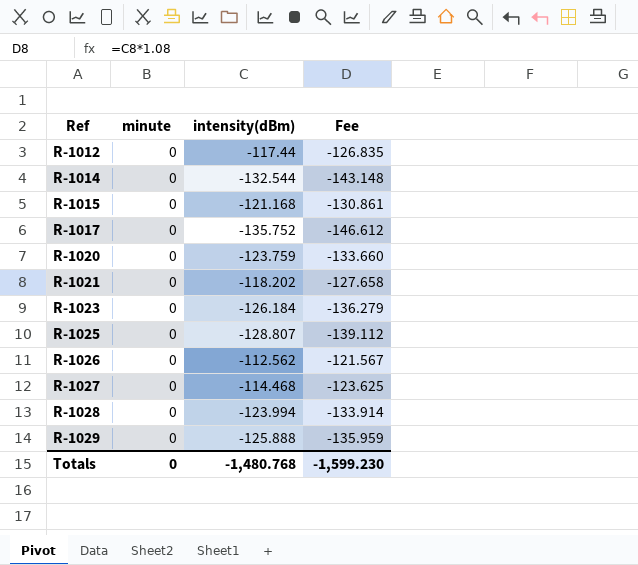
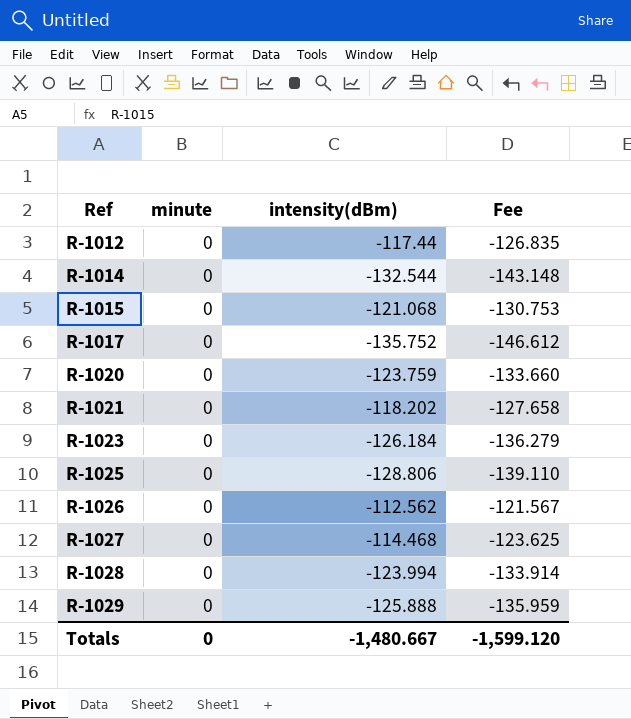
R-1015 | intensity(dBm): -121.168 -> -121.068
R-1015 | Fee: -130.861 -> -130.753
R-1025 | intensity(dBm): -128.807 -> -128.806
R-1025 | Fee: -139.112 -> -139.110
Totals | intensity(dBm): -1,480.768 -> -1,480.667
Totals | Fee: -1,599.230 -> -1,599.120

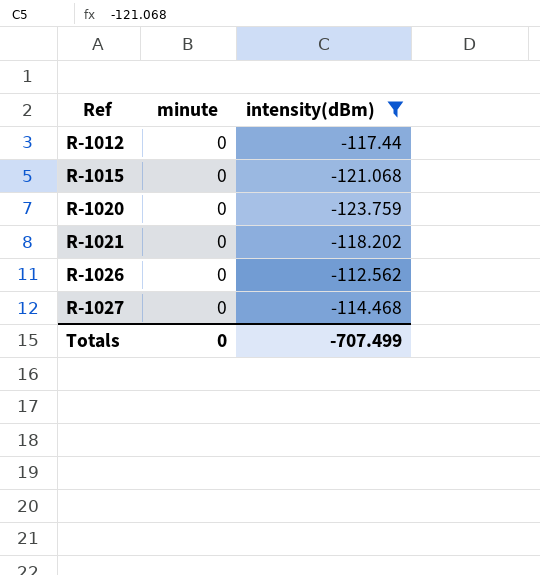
filter: none -> intensity(dBm) >= -123.759
column Fee | formula: [intensity(dBm)] * 1.08 -> none
Totals | intensity(dBm): -1,480.667 -> -707.499

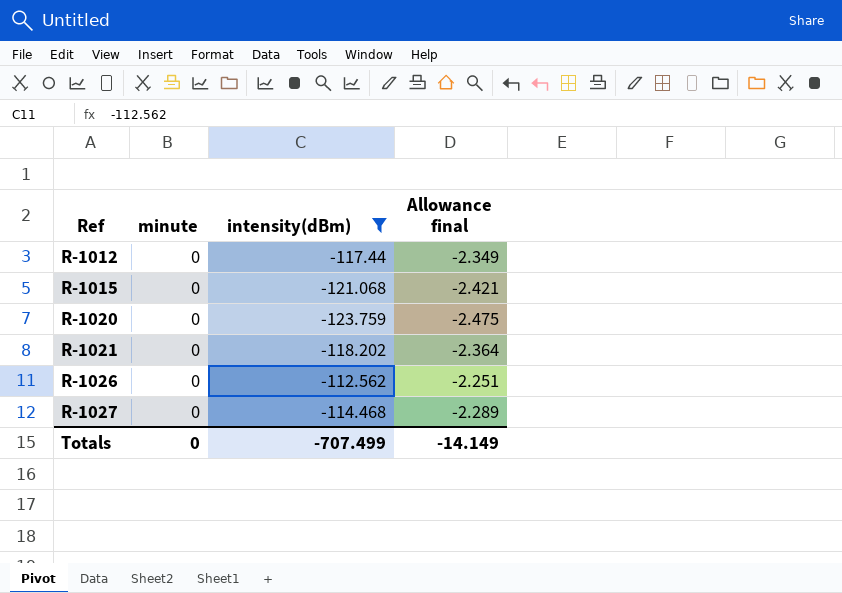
column Allowance final | formula: none -> [intensity(dBm)] * 0.02

